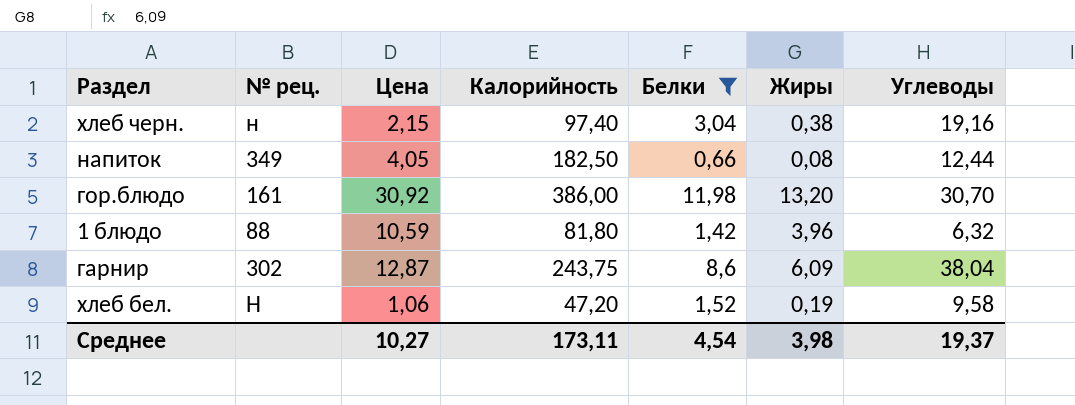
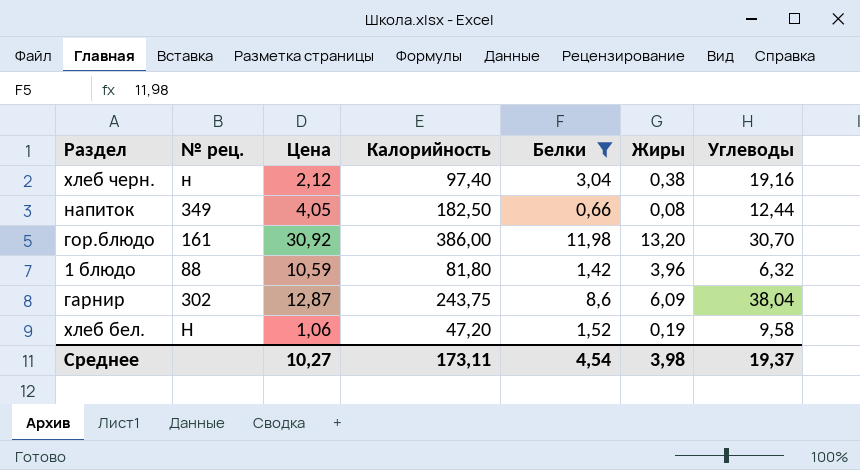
хлеб черн. | Цена: 2,15 -> 2,12

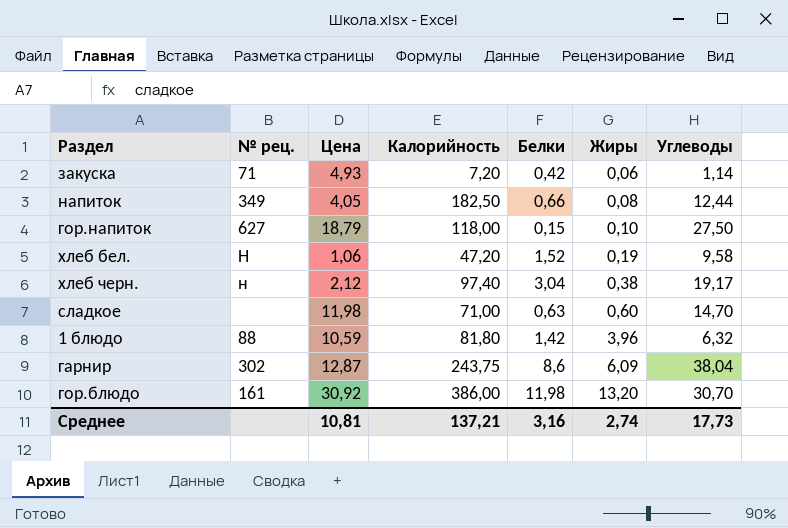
filter: Белки >= 0,66 -> none
row order: none -> Жиры ascending
хлеб черн. | Углеводы: 19,16 -> 19,17
Среднее | Цена: 10,27 -> 10,81
Среднее | Калорийность: 173,11 -> 137,21
Среднее | Белки: 4,54 -> 3,16
Среднее | Жиры: 3,98 -> 2,74
Среднее | Углеводы: 19,37 -> 17,73

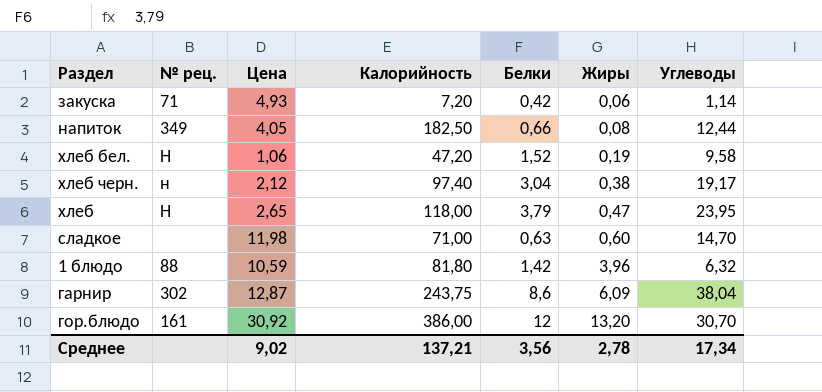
row гор.напиток: 627 | 18,79 | 118,00 | 0,15 | 0,10 | 27,50 -> none
row хлеб: none -> Н | 2,65 | 118,00 | 3,79 | 0,47 | 23,95
гор.блюдо | Белки: 11,98 -> 12
Среднее | Цена: 10,81 -> 9,02
Среднее | Белки: 3,16 -> 3,56
Среднее | Жиры: 2,74 -> 2,78
Среднее | Углеводы: 17,73 -> 17,34

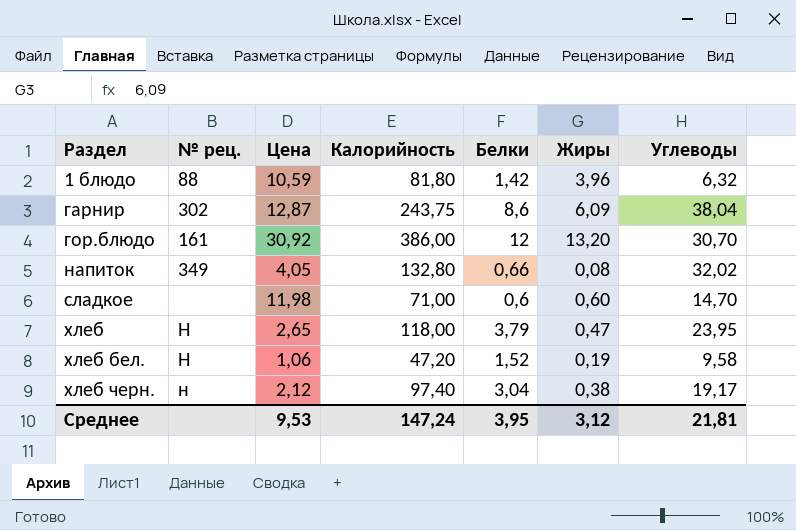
row order: Жиры ascending -> Раздел ascending
row закуска: 71 | 4,93 | 7,20 | 0,42 | 0,06 | 1,14 -> none
напиток | Калорийность: 182,50 -> 132,80
напиток | Углеводы: 12,44 -> 32,02
сладкое | Белки: 0,63 -> 0,6
Среднее | Цена: 9,02 -> 9,53
Среднее | Калорийность: 137,21 -> 147,24
Среднее | Белки: 3,56 -> 3,95
Среднее | Жиры: 2,78 -> 3,12
Среднее | Углеводы: 17,34 -> 21,81

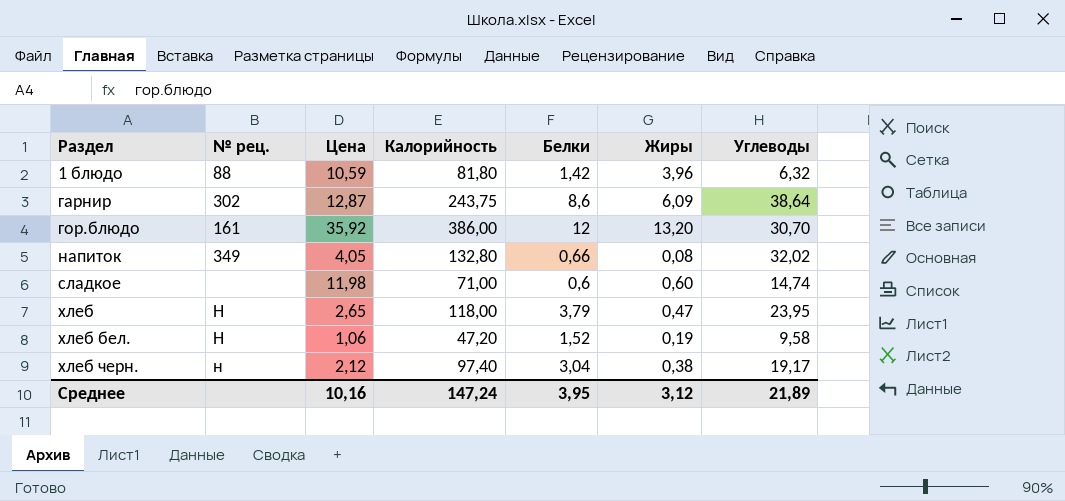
гарнир | Углеводы: 38,04 -> 38,64
гор.блюдо | Цена: 30,92 -> 35,92
сладкое | Углеводы: 14,70 -> 14,74
Среднее | Цена: 9,53 -> 10,16
Среднее | Углеводы: 21,81 -> 21,89

